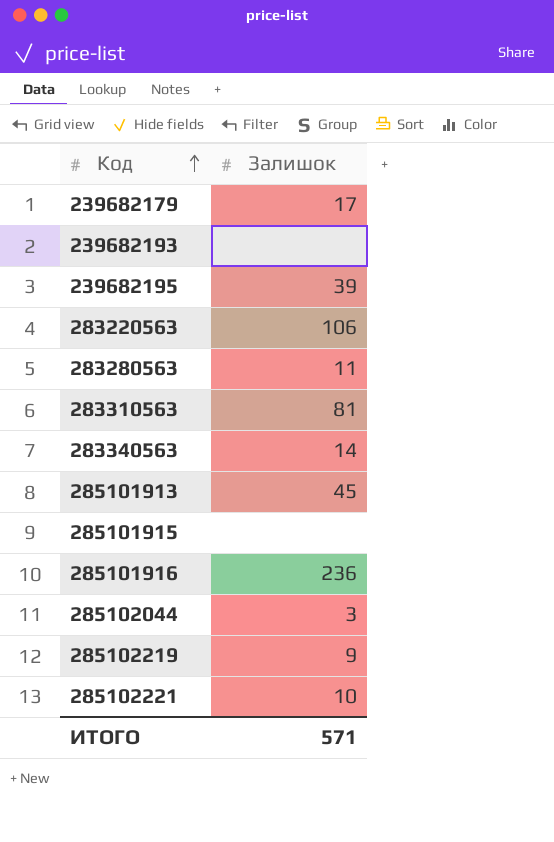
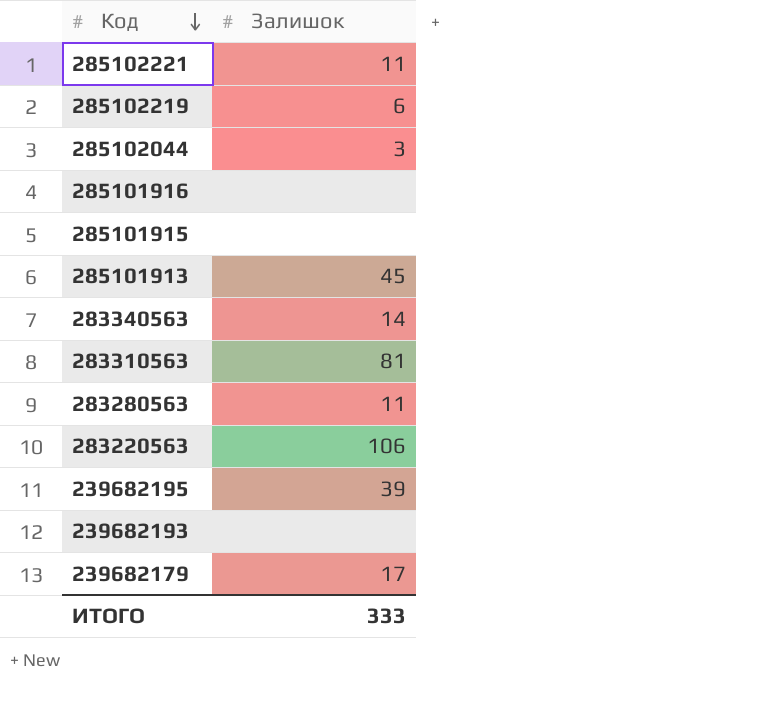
row order: Код ascending -> Код descending
285102221 | Залишок: 10 -> 11
285102219 | Залишок: 9 -> 6
285101916 | Залишок: 236 -> none
ИТОГО | Залишок: 571 -> 333

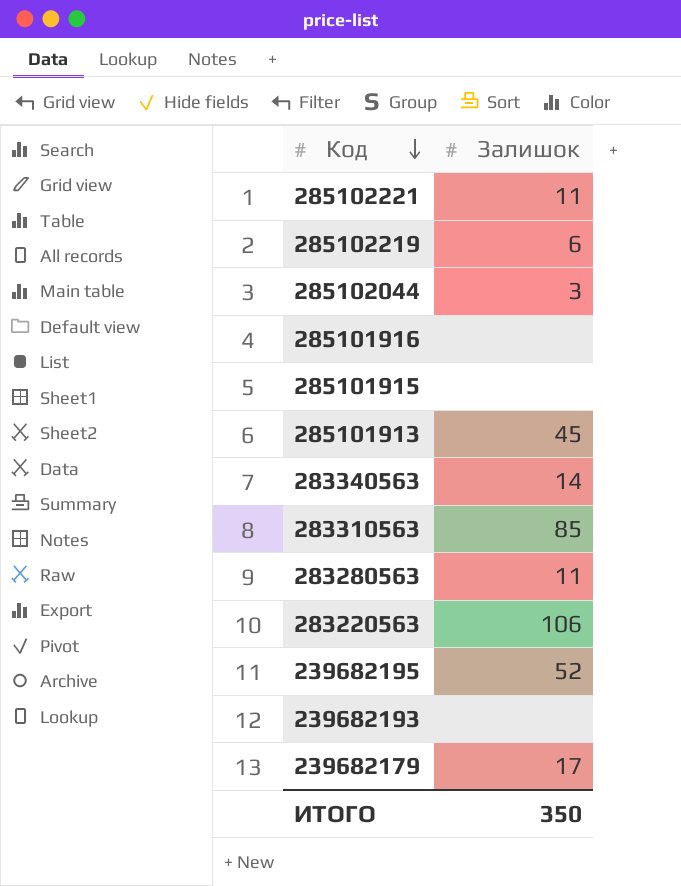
283310563 | Залишок: 81 -> 85
239682195 | Залишок: 39 -> 52
ИТОГО | Залишок: 333 -> 350

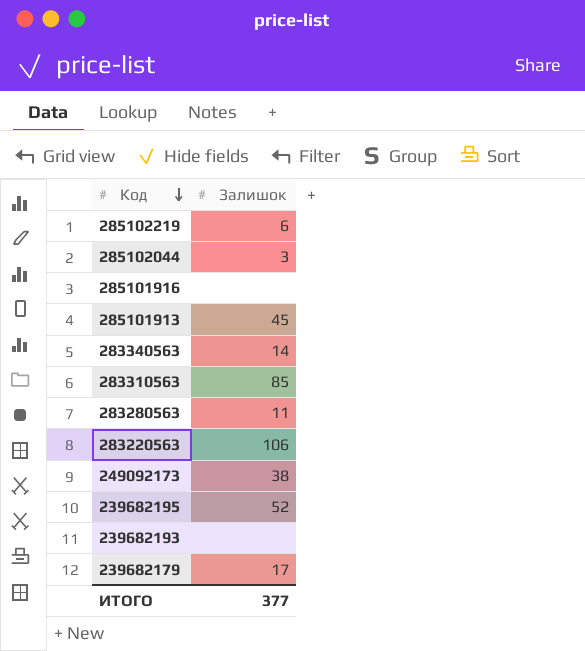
row 285102221: 11 -> none
row 285101915: none -> none
row 249092173: none -> 38
ИТОГО | Залишок: 350 -> 377

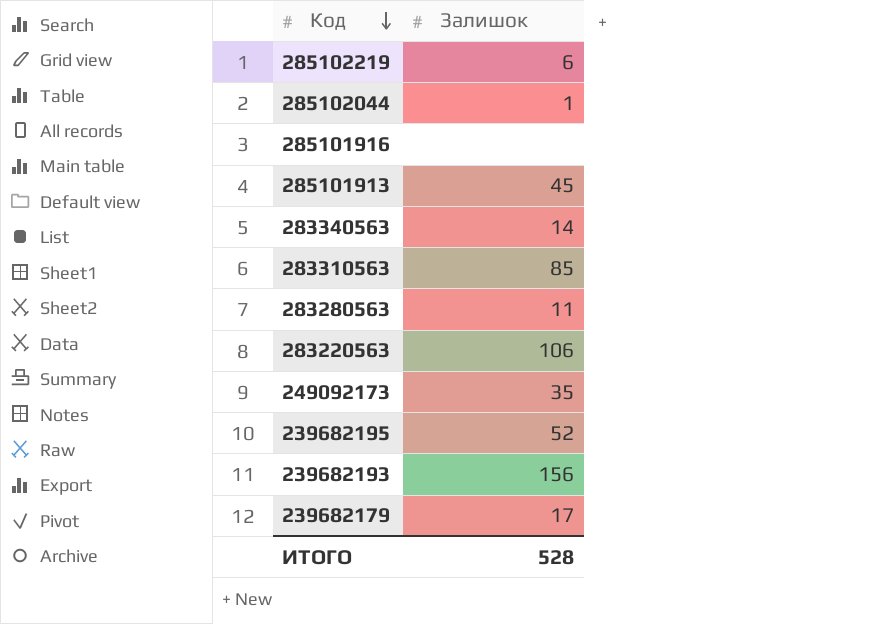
285102044 | Залишок: 3 -> 1
249092173 | Залишок: 38 -> 35
239682193 | Залишок: none -> 156
ИТОГО | Залишок: 377 -> 528

